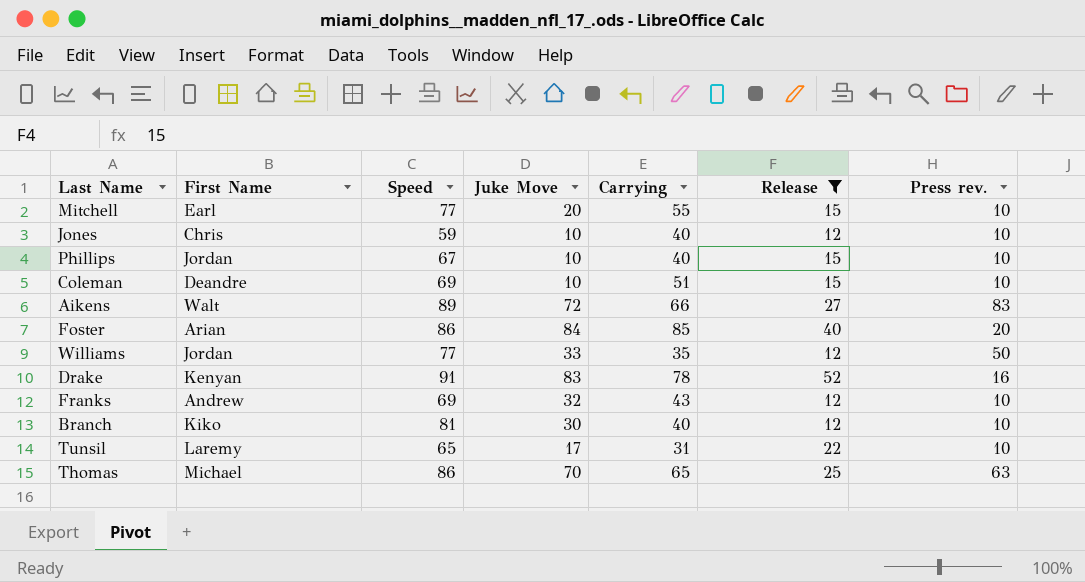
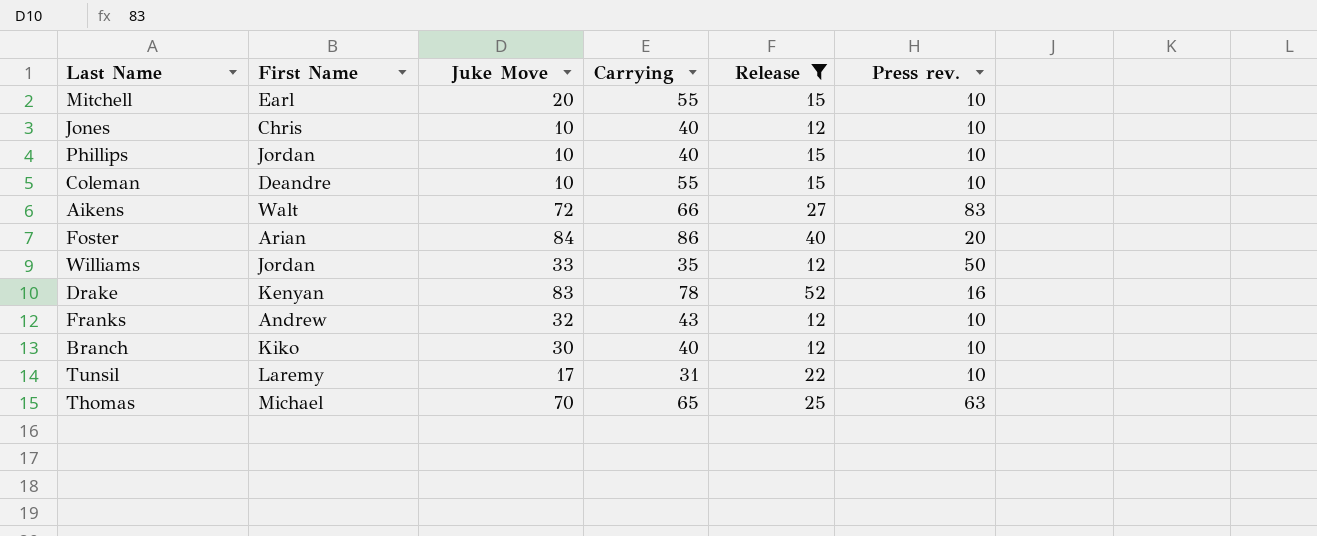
column Speed | position: 3 -> none
Coleman | Carrying: 51 -> 55
Foster | Carrying: 85 -> 86

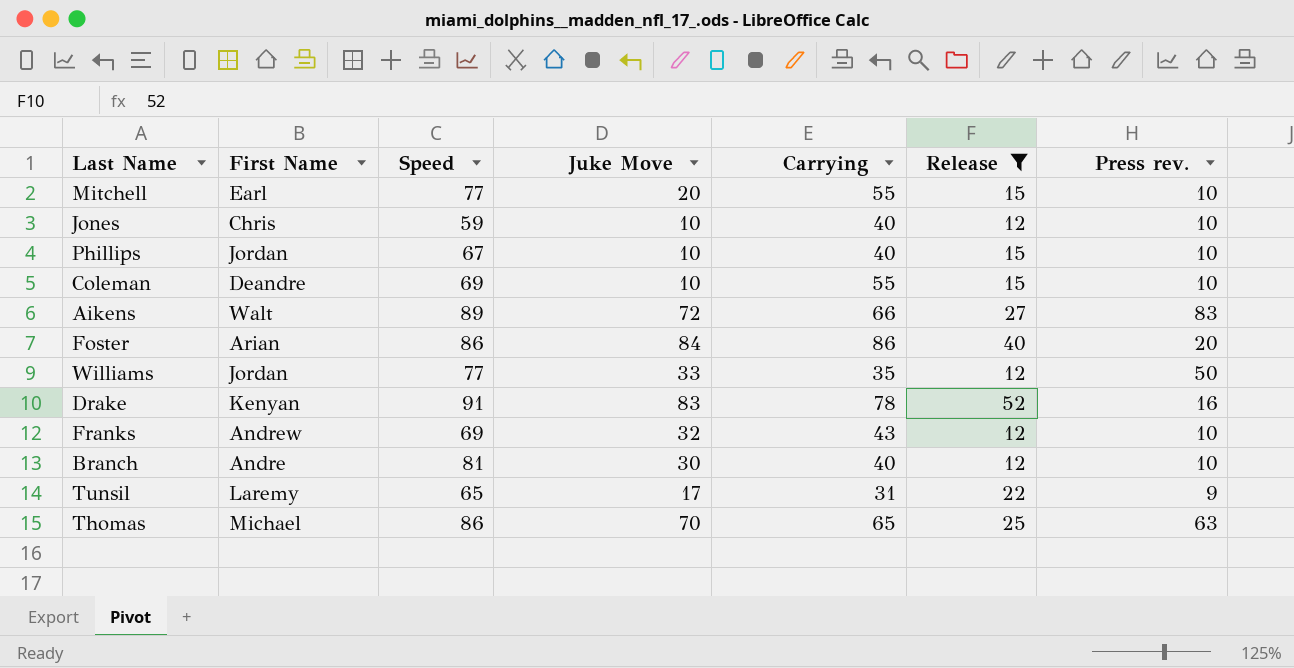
column Speed | position: none -> 3
Branch | First Name: Kiko -> Andre
Tunsil | Press rev.: 10 -> 9

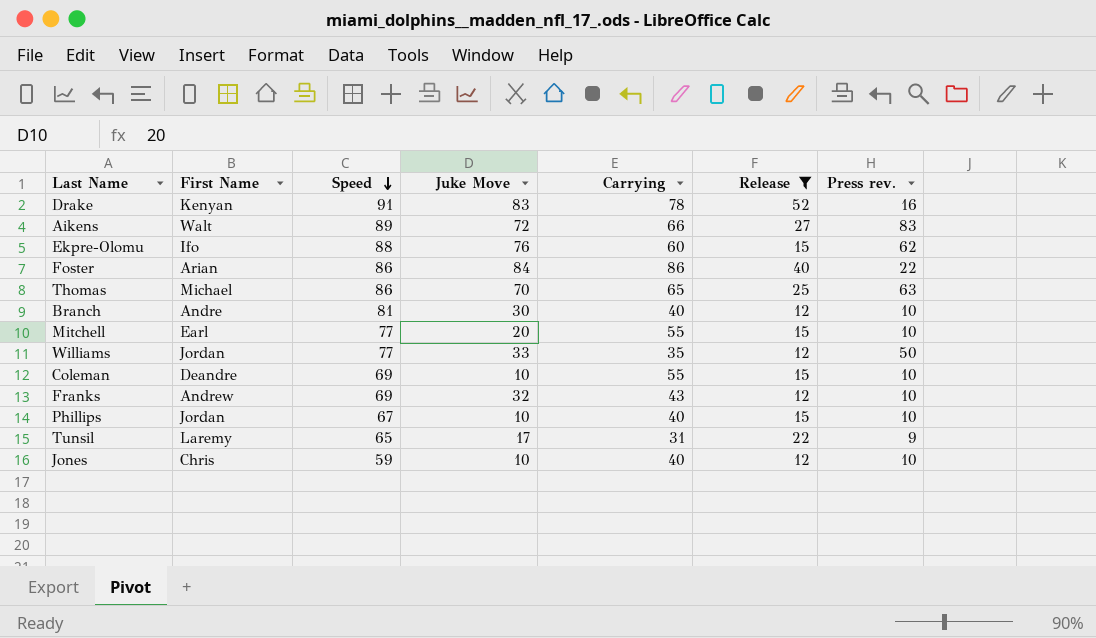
row order: none -> Speed descending
row Ekpre-Olomu: none -> Ifo | 88 | 76 | 60 | 15 | 62
Foster | Press rev.: 20 -> 22

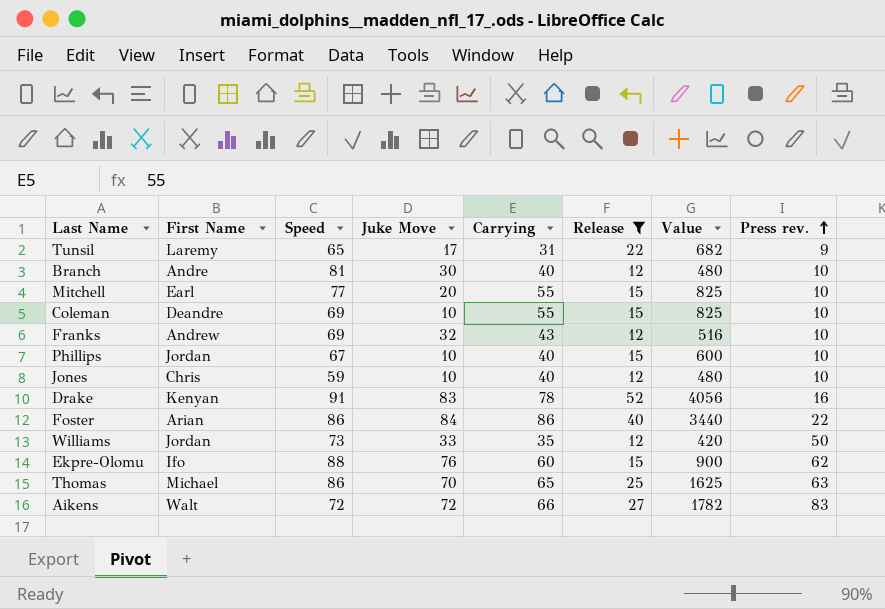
row order: Speed descending -> Press rev. ascending
column Value | formula: none -> [Carrying] * [Release]
Williams | Speed: 77 -> 73
Aikens | Speed: 89 -> 72

